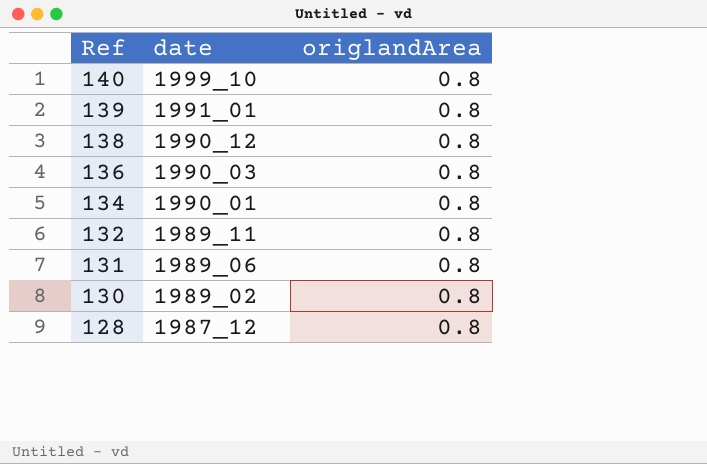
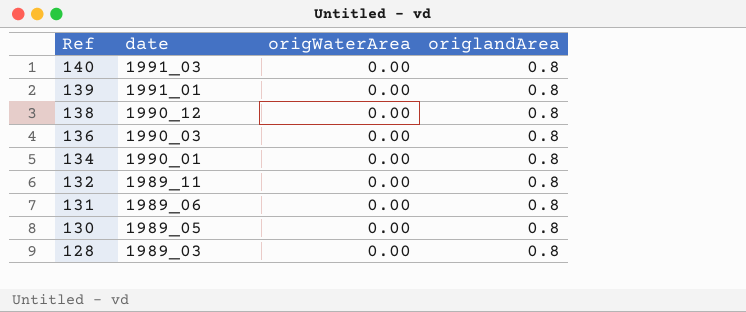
column origWaterArea | position: none -> 3
140 | date: 1999_10 -> 1991_03
130 | date: 1989_02 -> 1989_05
128 | date: 1987_12 -> 1989_03

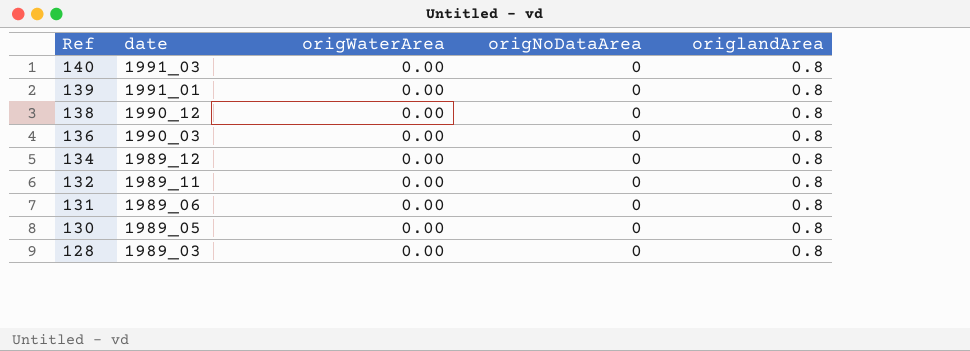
column origNoDataArea | position: none -> 4
134 | date: 1990_01 -> 1989_12

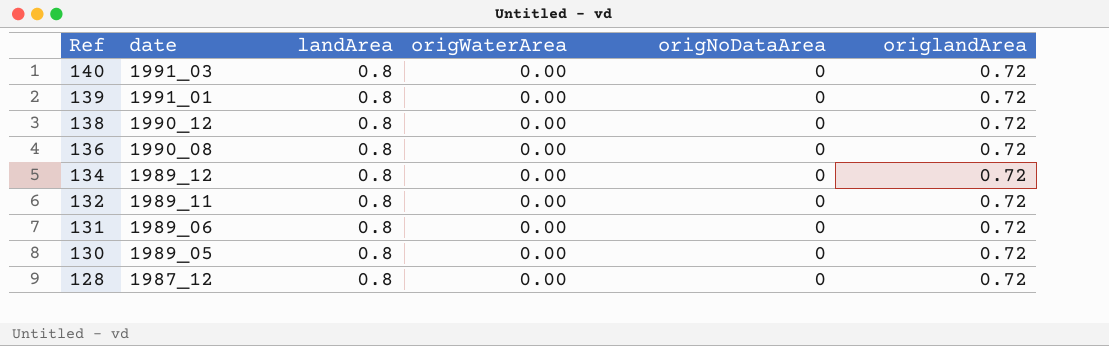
column landArea | position: none -> 3
140 | origlandArea: 0.8 -> 0.72
139 | origlandArea: 0.8 -> 0.72
138 | origlandArea: 0.8 -> 0.72
136 | date: 1990_03 -> 1990_08
136 | origlandArea: 0.8 -> 0.72
134 | origlandArea: 0.8 -> 0.72
132 | origlandArea: 0.8 -> 0.72
131 | origlandArea: 0.8 -> 0.72
130 | origlandArea: 0.8 -> 0.72
128 | date: 1989_03 -> 1987_12
128 | origlandArea: 0.8 -> 0.72

